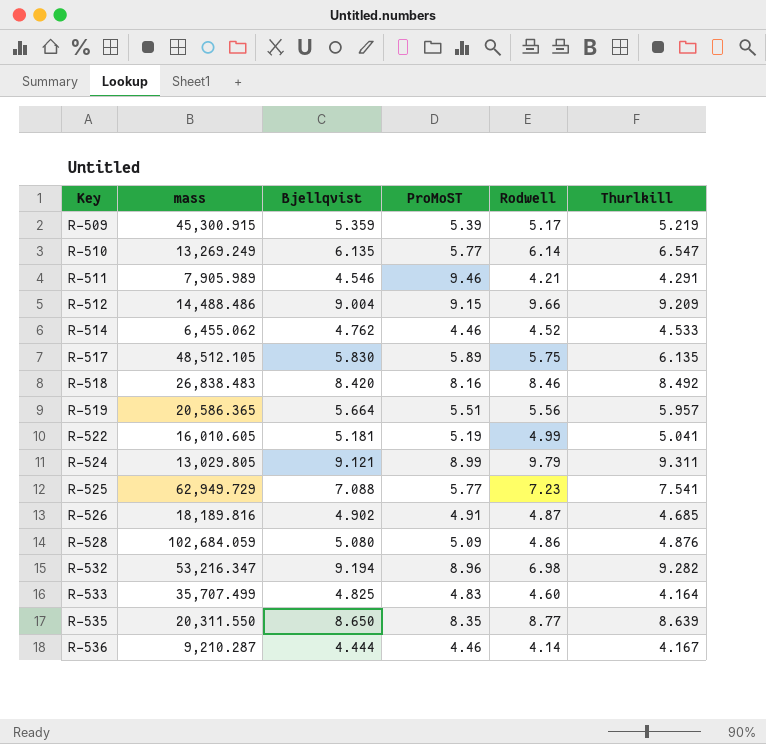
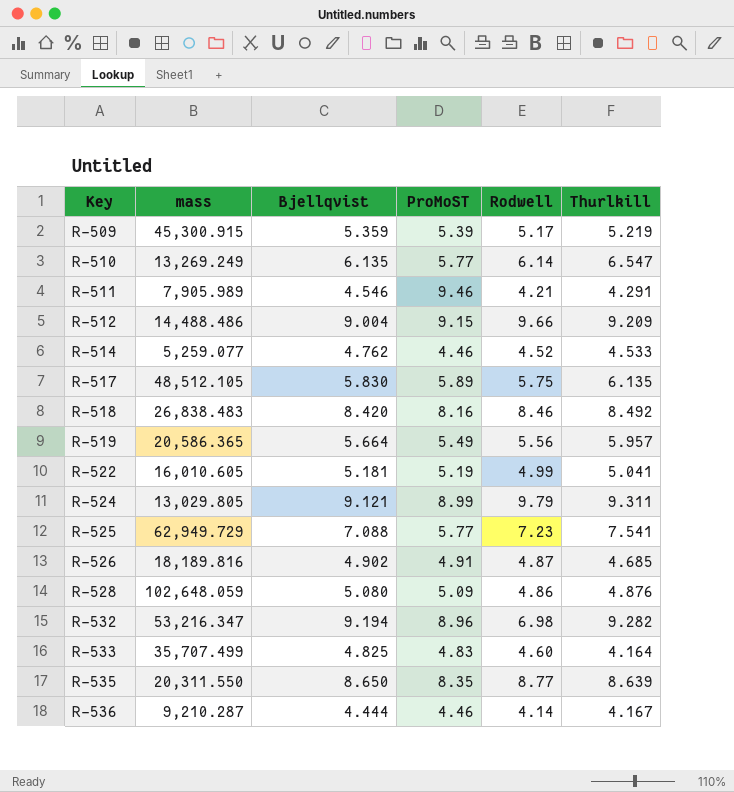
R-514 | mass: 6,455.062 -> 5,259.077
R-519 | ProMoST: 5.51 -> 5.49
R-528 | mass: 102,684.059 -> 102,648.059

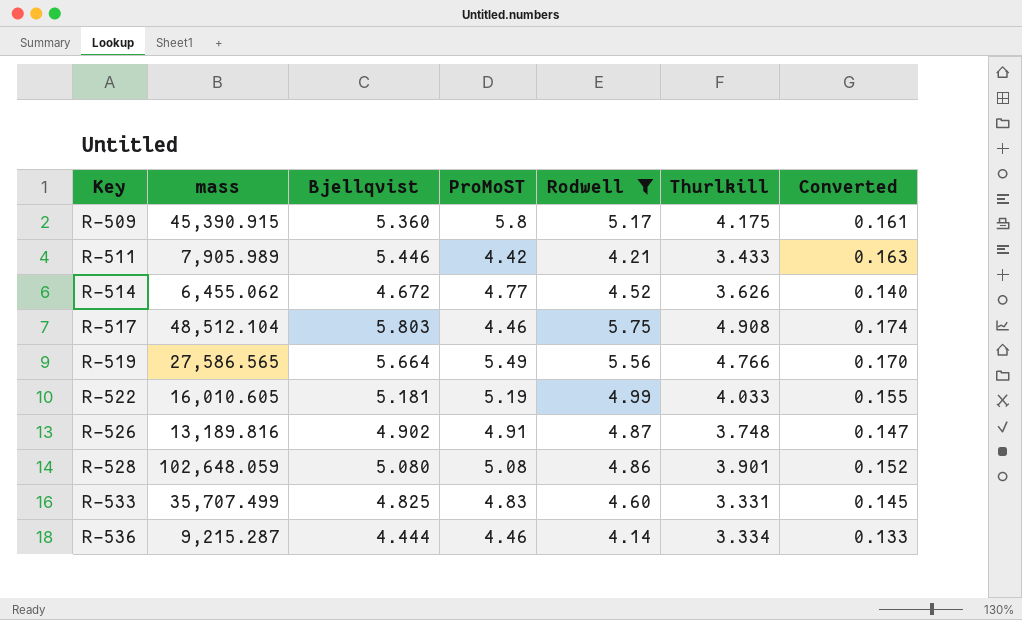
filter: none -> Rodwell <= 5.75
column Converted | formula: none -> [Bjellqvist] * 0.03
R-509 | mass: 45,300.915 -> 45,390.915
R-509 | Bjellqvist: 5.359 -> 5.360
R-509 | ProMoST: 5.39 -> 5.8
R-509 | Thurlkill: 5.219 -> 4.175
R-511 | Bjellqvist: 4.546 -> 5.446
R-511 | ProMoST: 9.46 -> 4.42
R-511 | Thurlkill: 4.291 -> 3.433
R-514 | mass: 5,259.077 -> 6,455.062
R-514 | Bjellqvist: 4.762 -> 4.672
R-514 | ProMoST: 4.46 -> 4.77
R-514 | Thurlkill: 4.533 -> 3.626
R-517 | mass: 48,512.105 -> 48,512.104
R-517 | Bjellqvist: 5.830 -> 5.803
R-517 | ProMoST: 5.89 -> 4.46
R-517 | Thurlkill: 6.135 -> 4.908
R-519 | mass: 20,586.365 -> 27,586.565
R-519 | Thurlkill: 5.957 -> 4.766
R-522 | Thurlkill: 5.041 -> 4.033
R-526 | mass: 18,189.816 -> 13,189.816
R-526 | Thurlkill: 4.685 -> 3.748
R-528 | ProMoST: 5.09 -> 5.08
R-528 | Thurlkill: 4.876 -> 3.901
R-533 | Thurlkill: 4.164 -> 3.331
R-536 | mass: 9,210.287 -> 9,215.287
R-536 | Thurlkill: 4.167 -> 3.334

